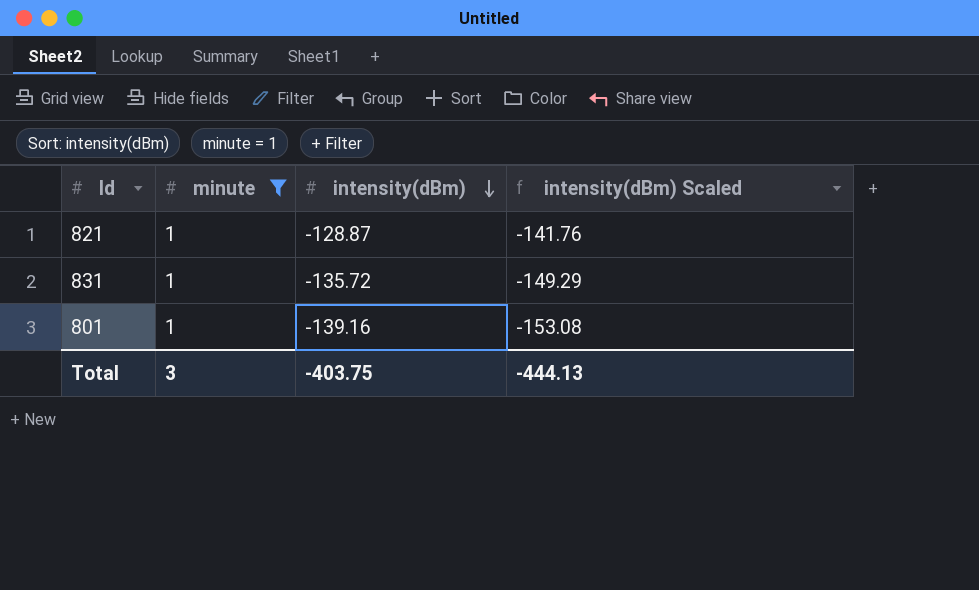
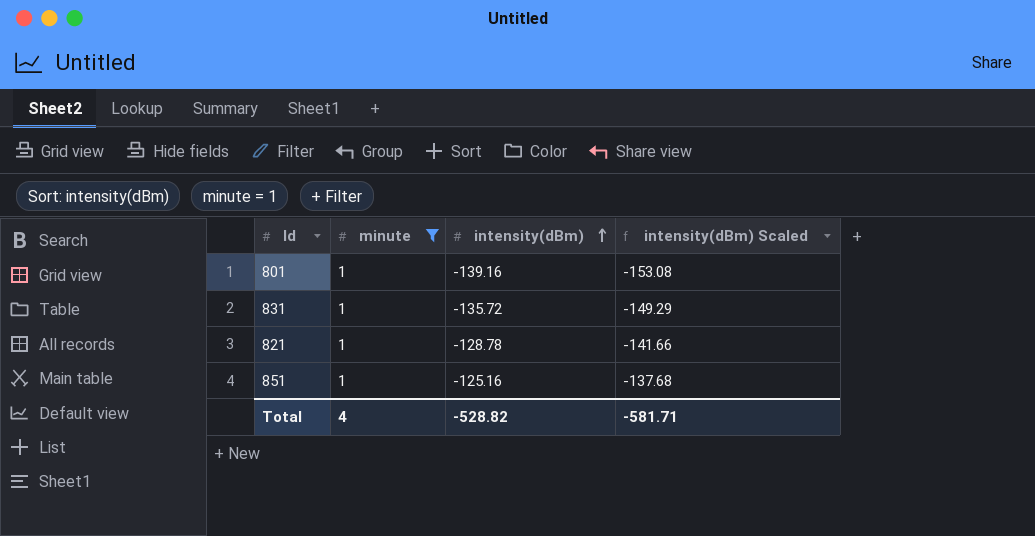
row order: intensity(dBm) descending -> intensity(dBm) ascending
821 | intensity(dBm): -128.87 -> -128.78
821 | intensity(dBm) Scaled: -141.76 -> -141.66
row 851: none -> 1 | -125.16 | -137.68
Total | minute: 3 -> 4
Total | intensity(dBm): -403.75 -> -528.82
Total | intensity(dBm) Scaled: -444.13 -> -581.71

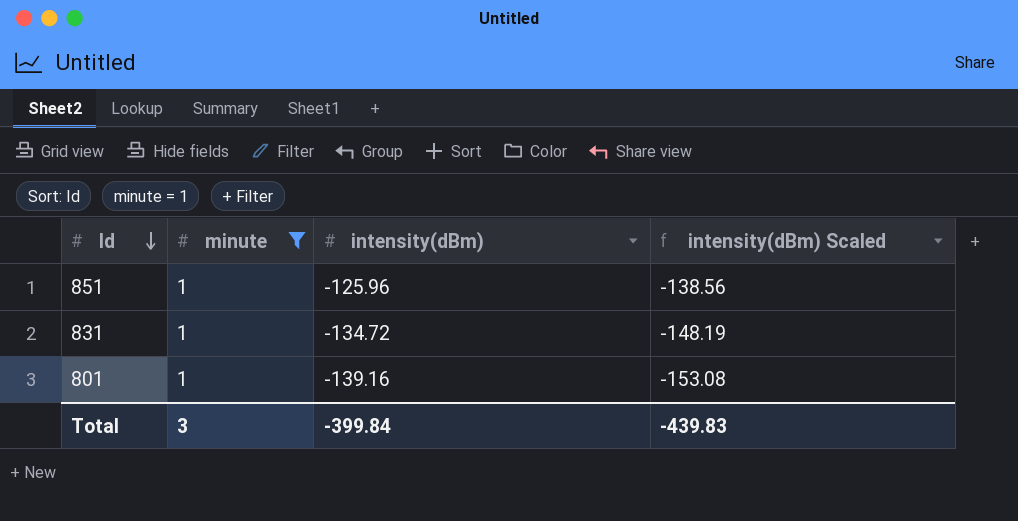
row order: intensity(dBm) ascending -> Id descending
row 821: 1 | -128.78 | -141.66 -> none
851 | intensity(dBm): -125.16 -> -125.96
851 | intensity(dBm) Scaled: -137.68 -> -138.56
831 | intensity(dBm): -135.72 -> -134.72
831 | intensity(dBm) Scaled: -149.29 -> -148.19
Total | minute: 4 -> 3
Total | intensity(dBm): -528.82 -> -399.84
Total | intensity(dBm) Scaled: -581.71 -> -439.83

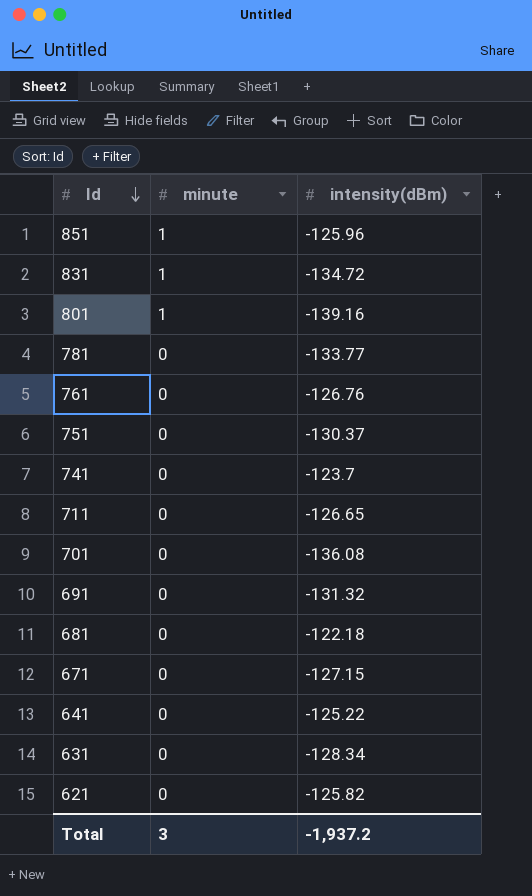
filter: minute = 1 -> none
column intensity(dBm) Scaled | formula: [intensity(dBm)] * 1.1 -> none
Total | intensity(dBm): -399.84 -> -1,937.2

